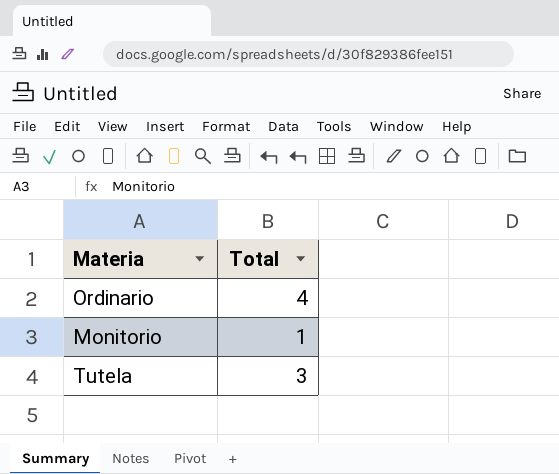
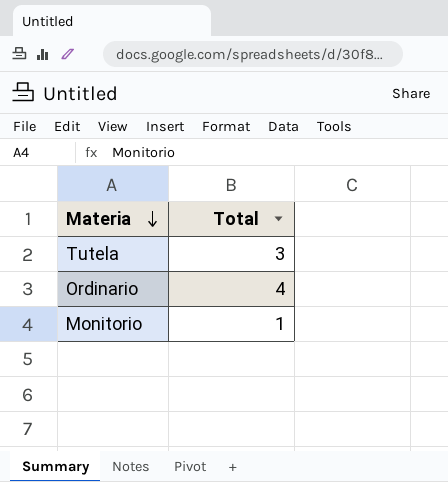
row order: none -> Materia descending

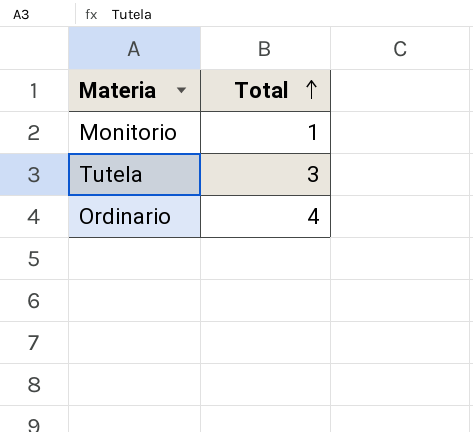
row order: Materia descending -> Total ascending

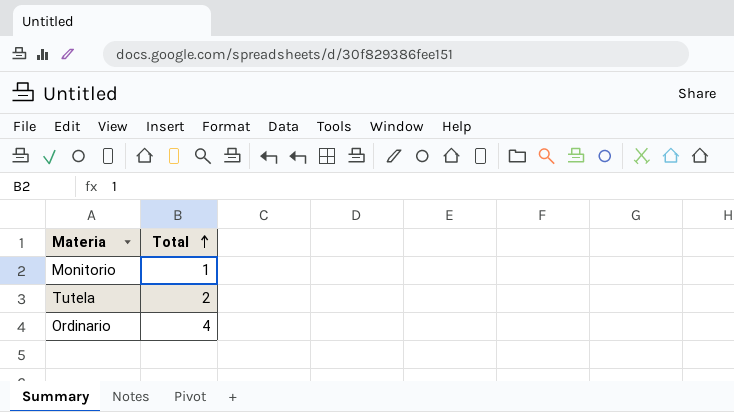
Tutela | Total: 3 -> 2

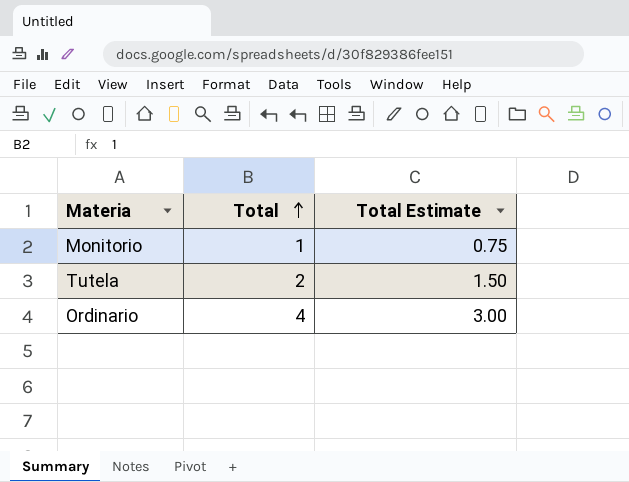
column Total Estimate | formula: none -> [Total] * 0.75

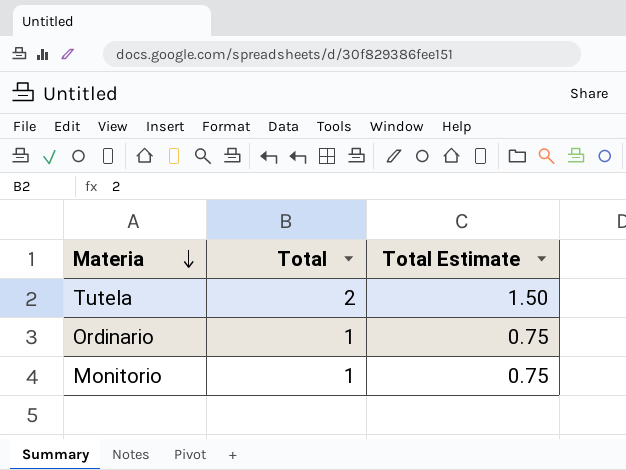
row order: Total ascending -> Materia descending
Ordinario | Total: 4 -> 1
Ordinario | Total Estimate: 3.00 -> 0.75

